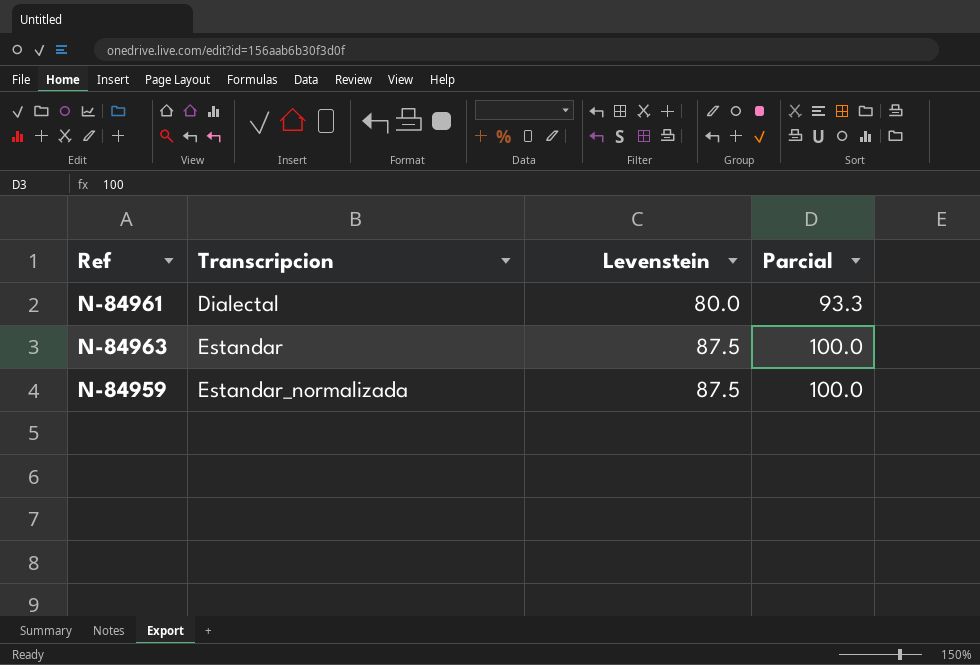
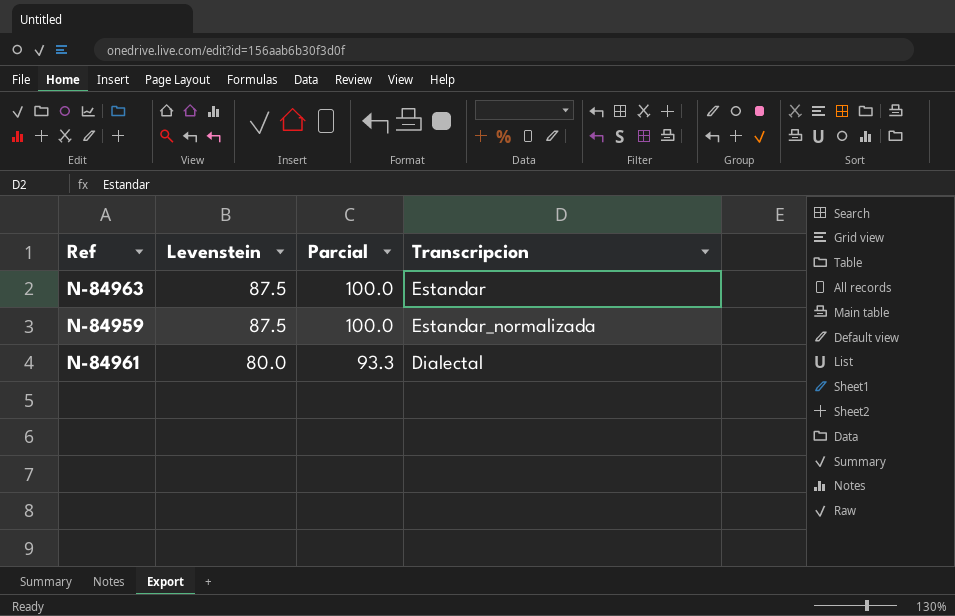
row order: Transcripcion ascending -> Levenstein descending
column Transcripcion | position: 2 -> 4

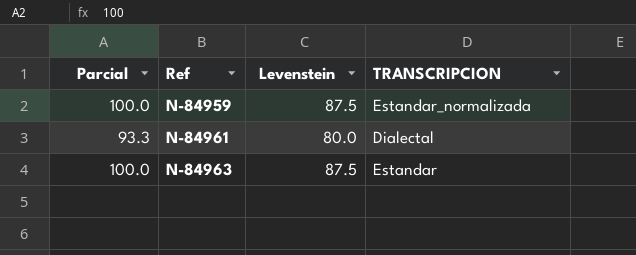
row order: Levenstein descending -> Ref ascending
column Parcial | position: 3 -> 1
column name: Transcripcion -> TRANSCRIPCION

